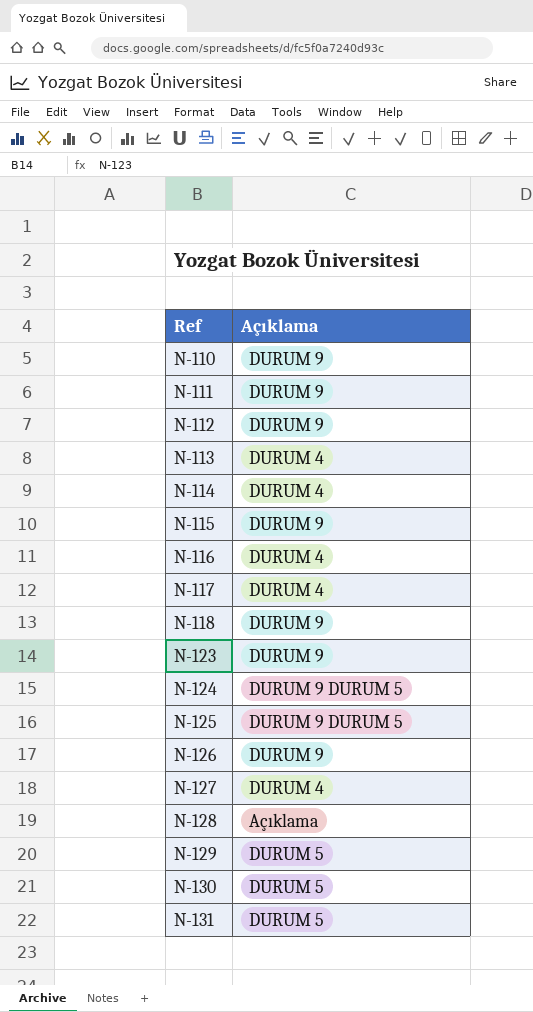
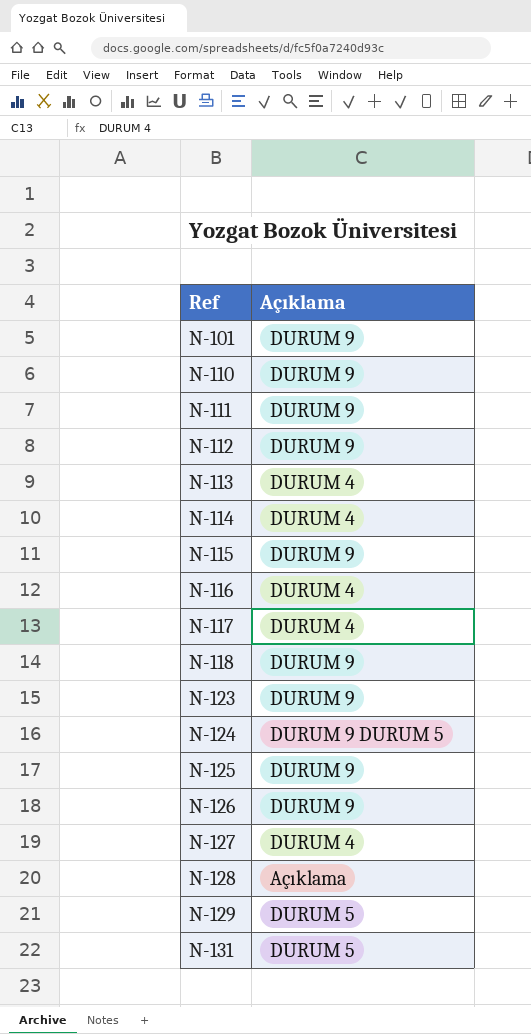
row N-130: DURUM 5 -> none
row N-101: none -> DURUM 9
N-125 | Açıklama: DURUM 9 DURUM 5 -> DURUM 9

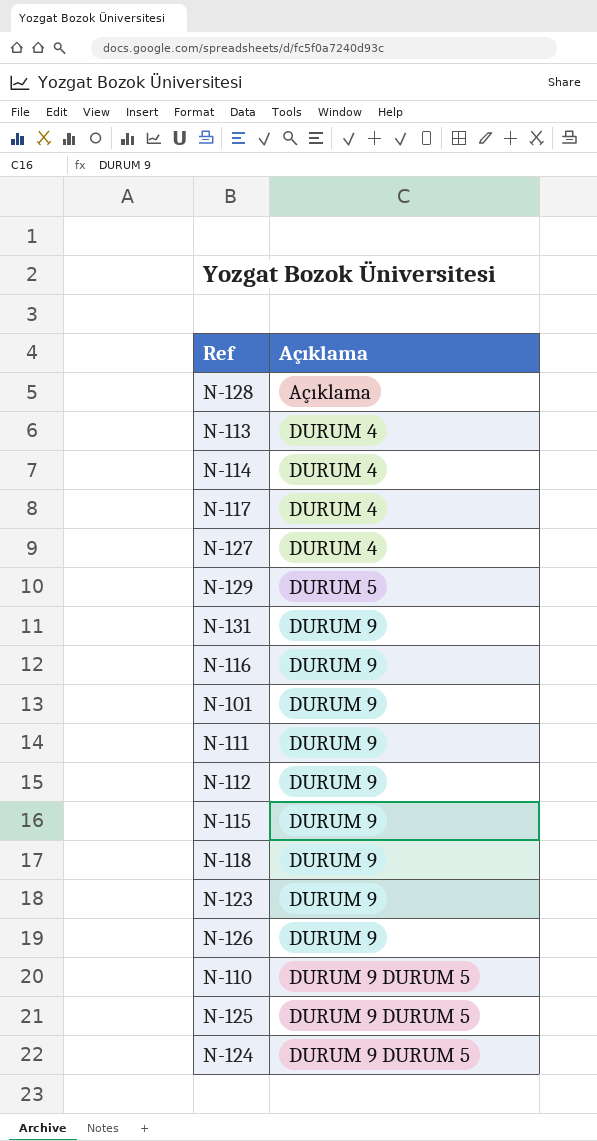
row order: Ref ascending -> Açıklama ascending
N-131 | Açıklama: DURUM 5 -> DURUM 9
N-116 | Açıklama: DURUM 4 -> DURUM 9
N-110 | Açıklama: DURUM 9 -> DURUM 9 DURUM 5
N-125 | Açıklama: DURUM 9 -> DURUM 9 DURUM 5

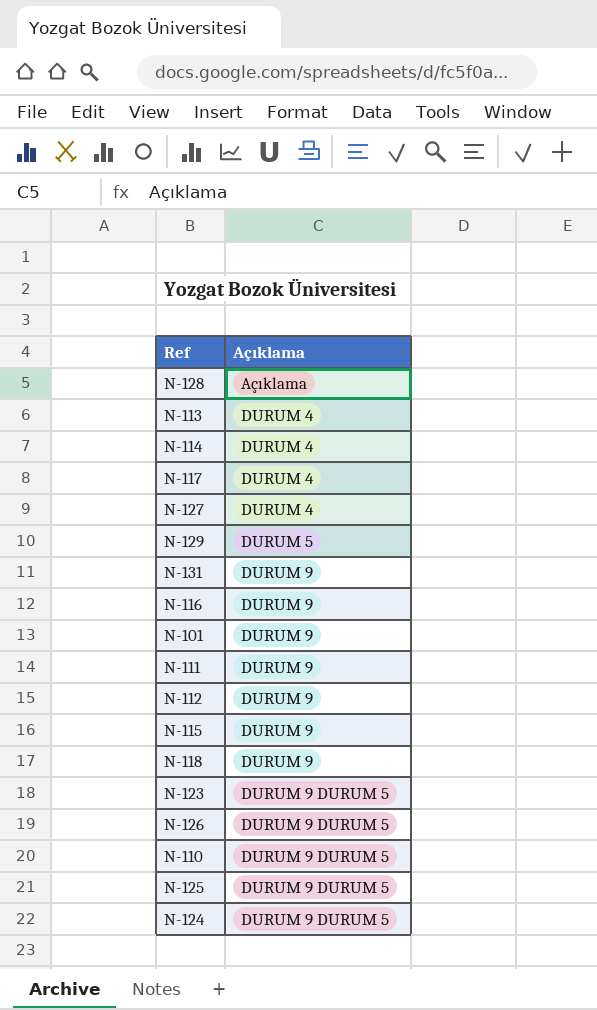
N-123 | Açıklama: DURUM 9 -> DURUM 9 DURUM 5
N-126 | Açıklama: DURUM 9 -> DURUM 9 DURUM 5

